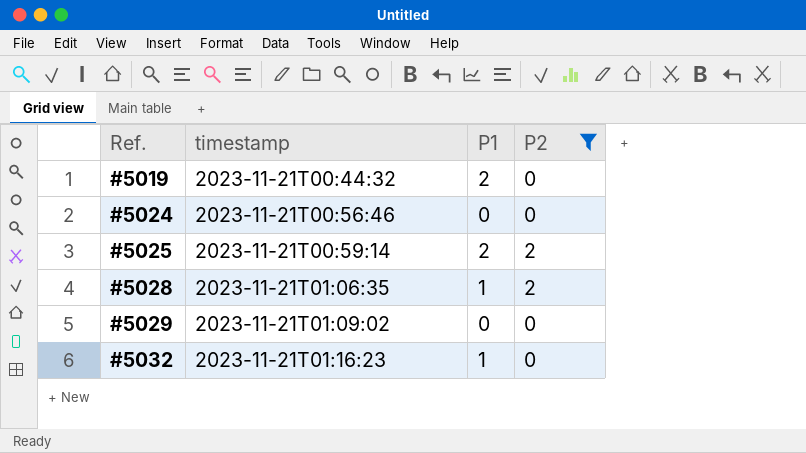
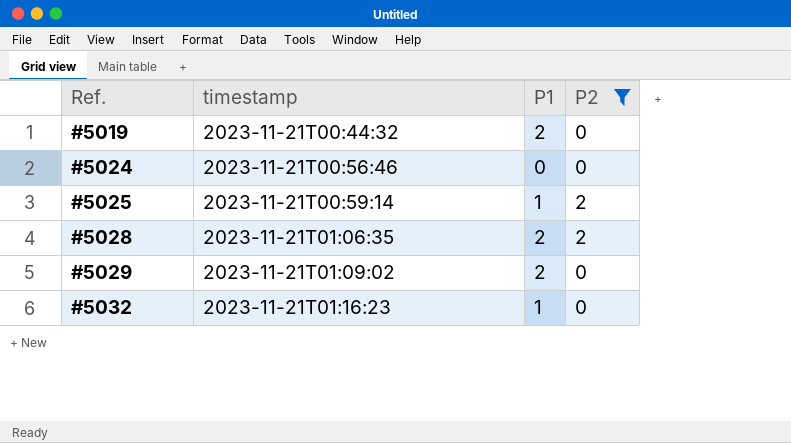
#5025 | P1: 2 -> 1
#5028 | P1: 1 -> 2
#5029 | P1: 0 -> 2

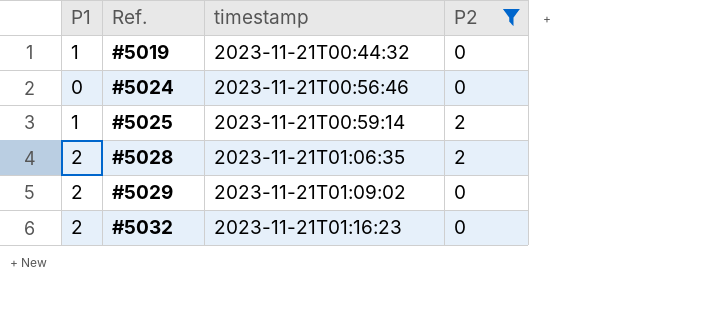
column P1 | position: 3 -> 1
#5019 | P1: 2 -> 1
#5032 | P1: 1 -> 2

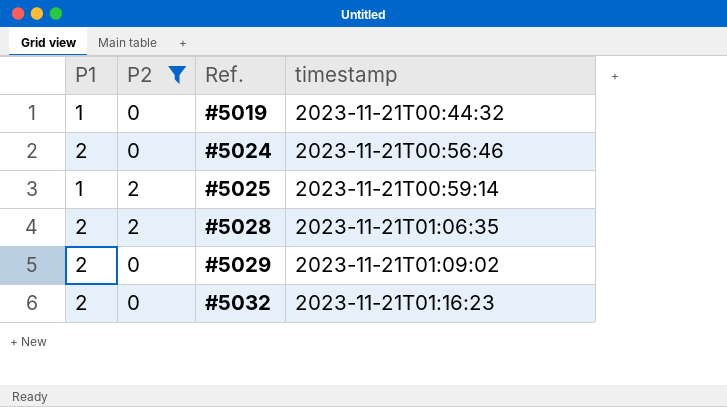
column P2 | position: 4 -> 2
#5024 | P1: 0 -> 2

